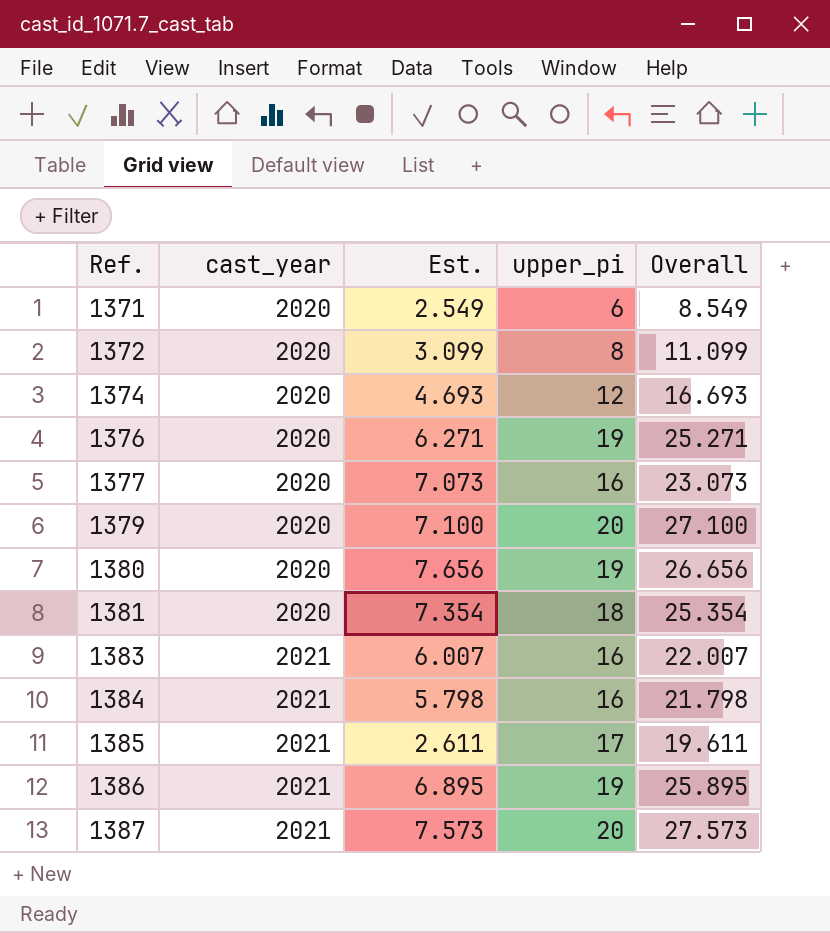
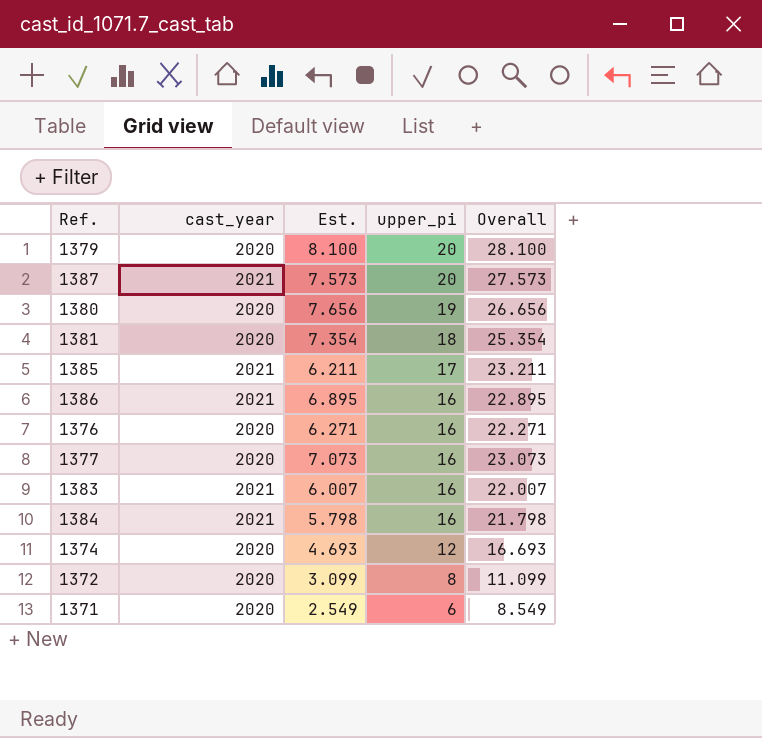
row order: Ref. ascending -> upper_pi descending
1379 | Est.: 7.100 -> 8.100
1379 | Overall: 27.100 -> 28.100
1385 | Est.: 2.611 -> 6.211
1385 | Overall: 19.611 -> 23.211
1386 | upper_pi: 19 -> 16
1386 | Overall: 25.895 -> 22.895
1376 | upper_pi: 19 -> 16
1376 | Overall: 25.271 -> 22.271

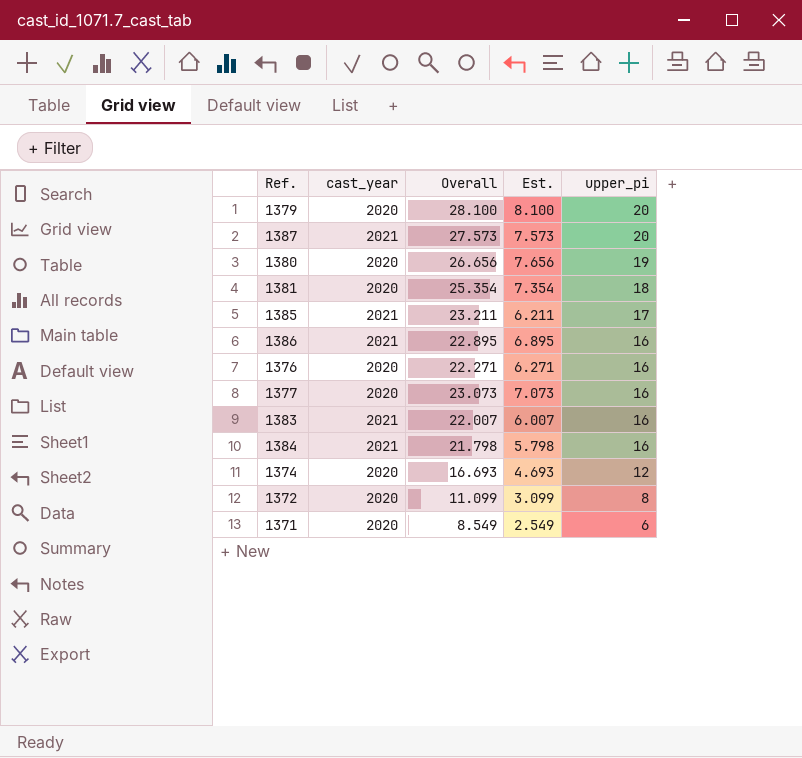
column Overall | position: 5 -> 3

